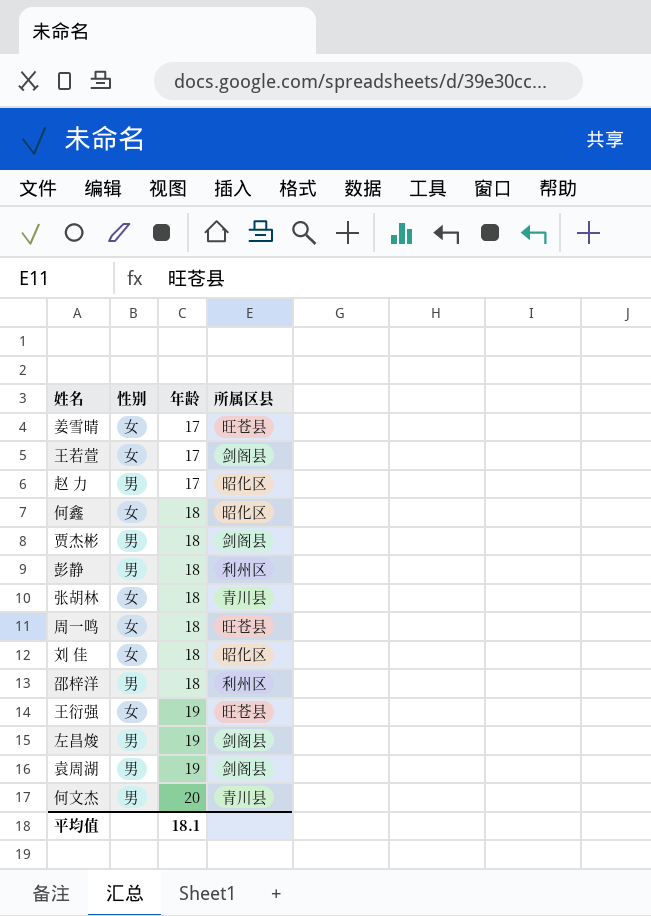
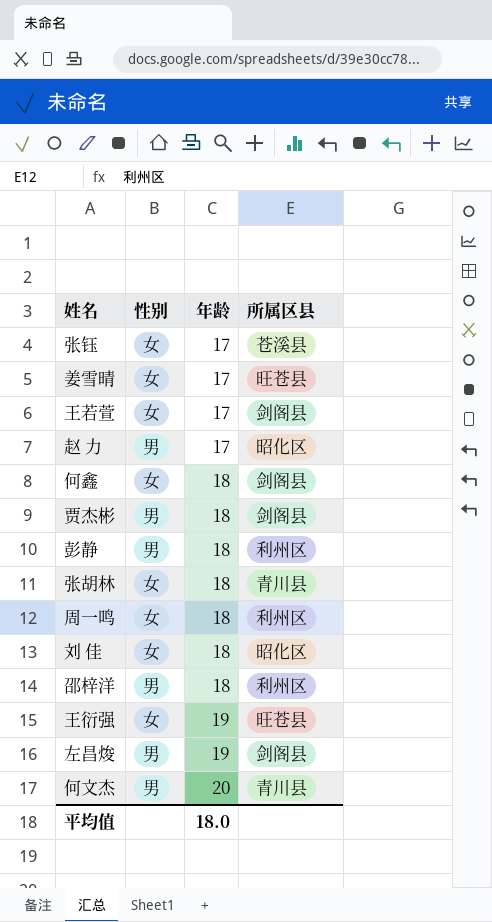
row 袁周湖: 男 | 19 | 剑阁县 -> none
row 张钰: none -> 女 | 17 | 苍溪县
何鑫 | 所属区县: 昭化区 -> 剑阁县
周一鸣 | 所属区县: 旺苍县 -> 利州区
平均值 | 年龄: 18.1 -> 18.0

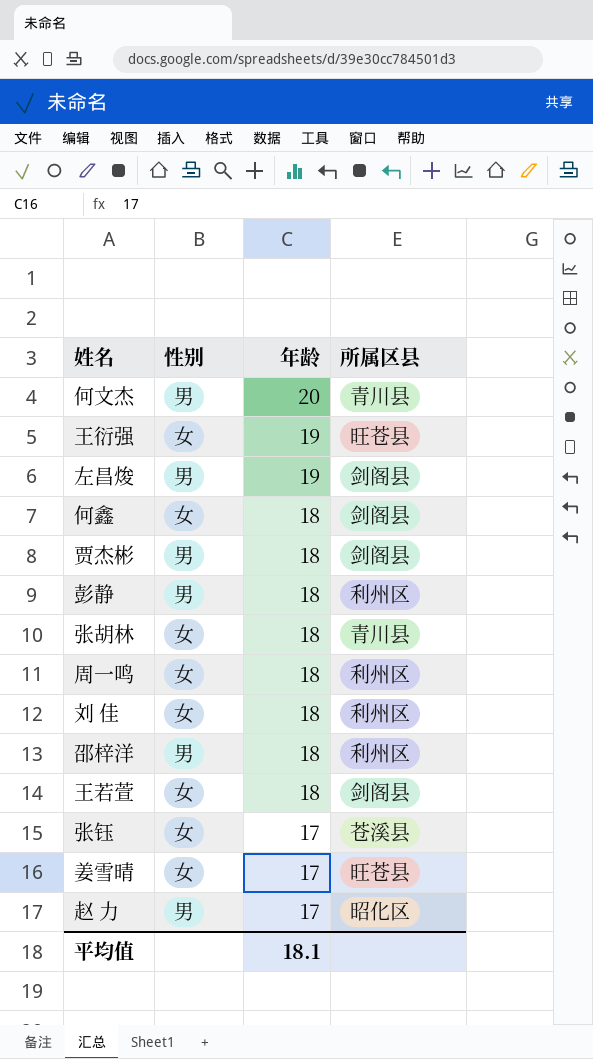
row order: 年龄 ascending -> 年龄 descending
刘 佳 | 所属区县: 昭化区 -> 利州区
王若萱 | 年龄: 17 -> 18
平均值 | 年龄: 18.0 -> 18.1

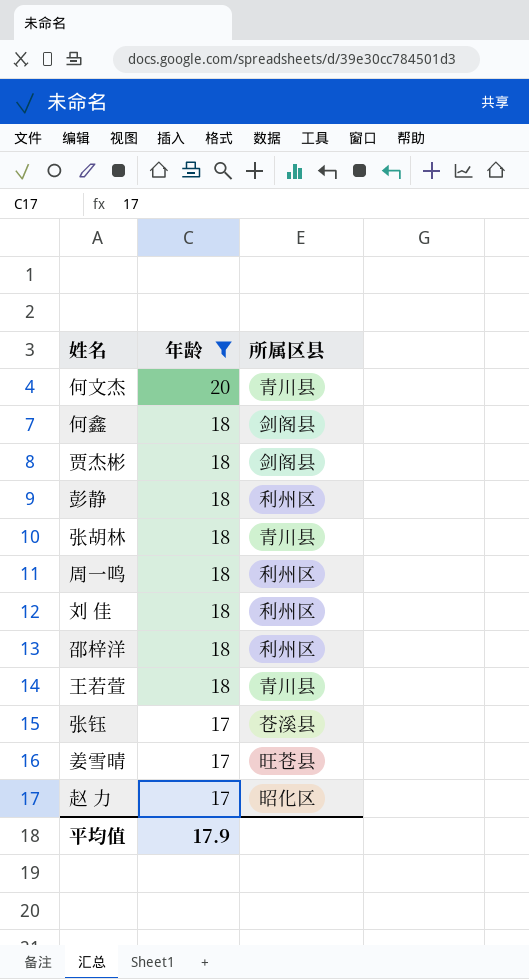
filter: none -> 年龄 != 19
column 性别 | position: 2 -> none
王若萱 | 所属区县: 剑阁县 -> 青川县
平均值 | 年龄: 18.1 -> 17.9

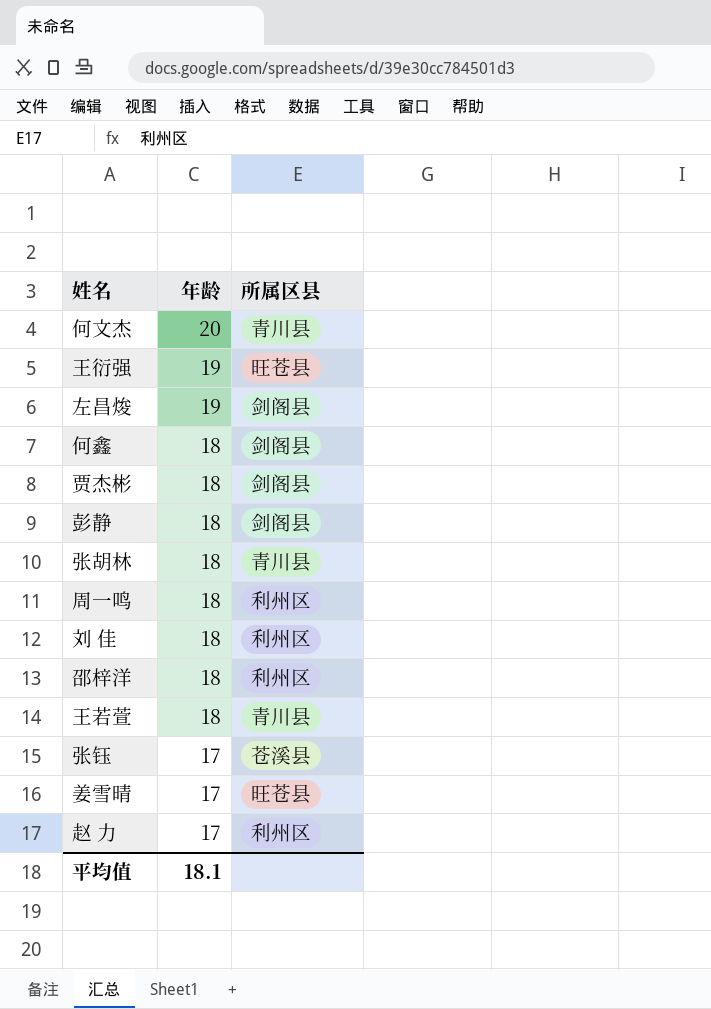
filter: 年龄 != 19 -> none
彭静 | 所属区县: 利州区 -> 剑阁县
赵 力 | 所属区县: 昭化区 -> 利州区
平均值 | 年龄: 17.9 -> 18.1

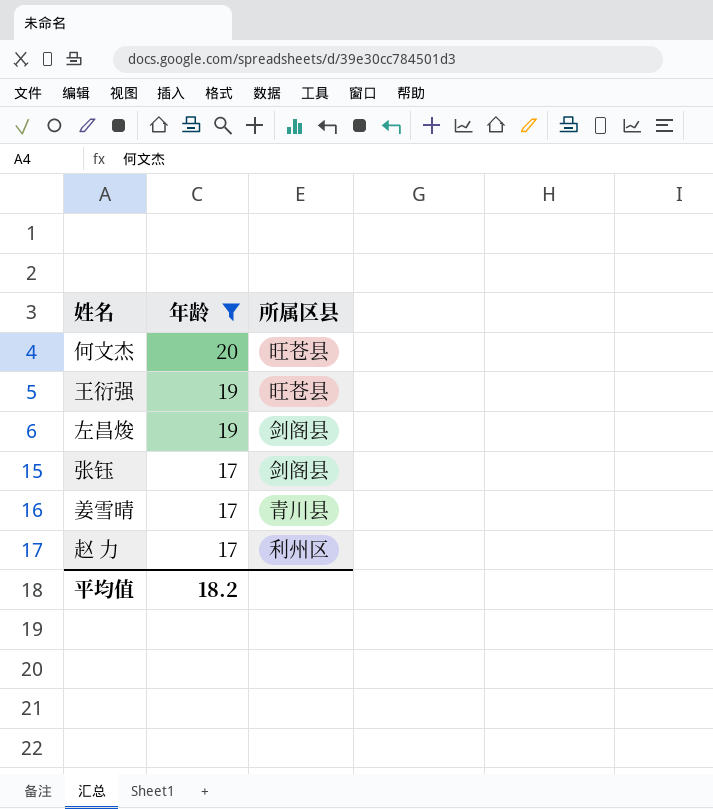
filter: none -> 年龄 != 18
何文杰 | 所属区县: 青川县 -> 旺苍县
张钰 | 所属区县: 苍溪县 -> 剑阁县
姜雪晴 | 所属区县: 旺苍县 -> 青川县
平均值 | 年龄: 18.1 -> 18.2

